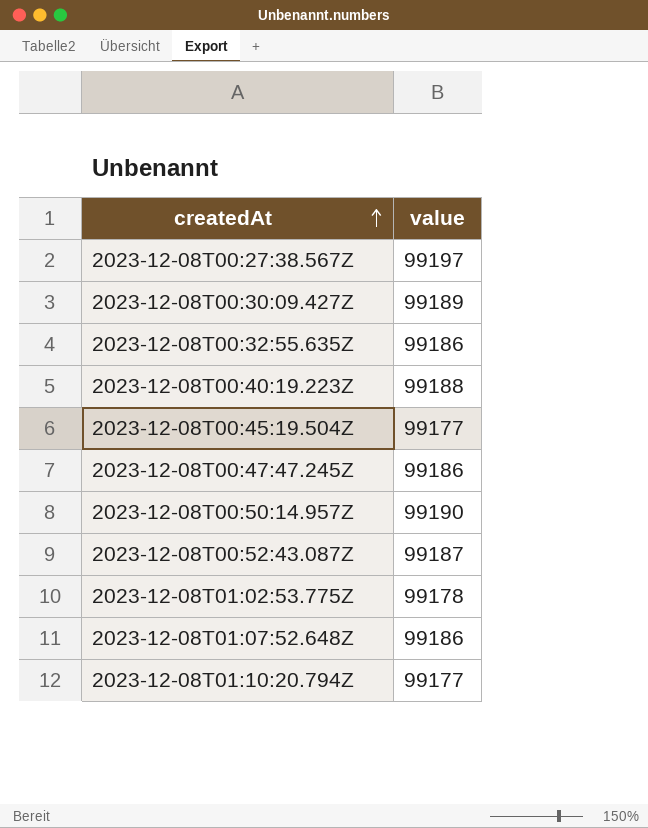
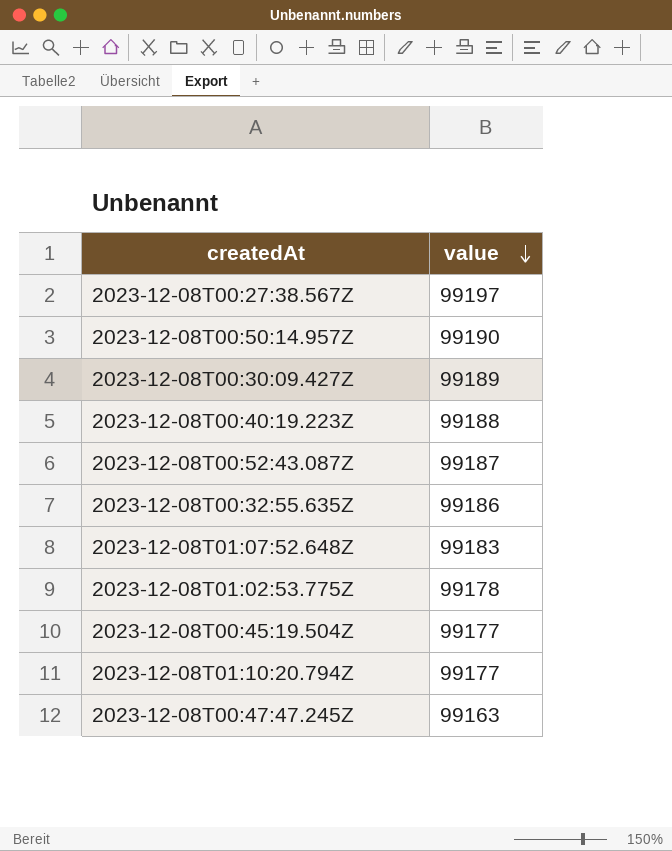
row order: createdAt ascending -> value descending
2023-12-08T01:07:52.648Z | value: 99186 -> 99183
2023-12-08T00:47:47.245Z | value: 99186 -> 99163

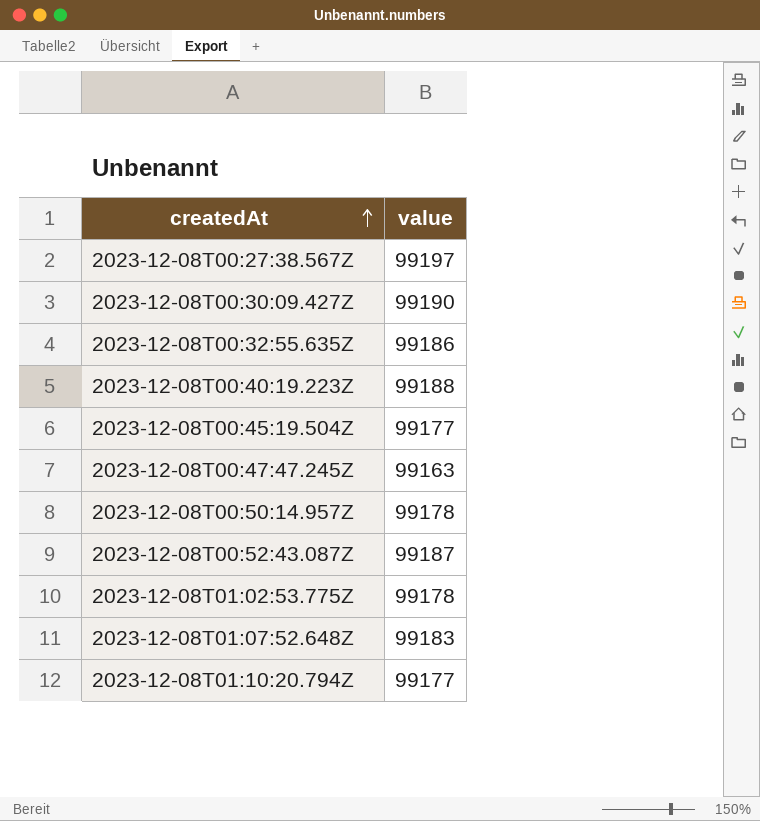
row order: value descending -> createdAt ascending
2023-12-08T00:30:09.427Z | value: 99189 -> 99190
2023-12-08T00:50:14.957Z | value: 99190 -> 99178

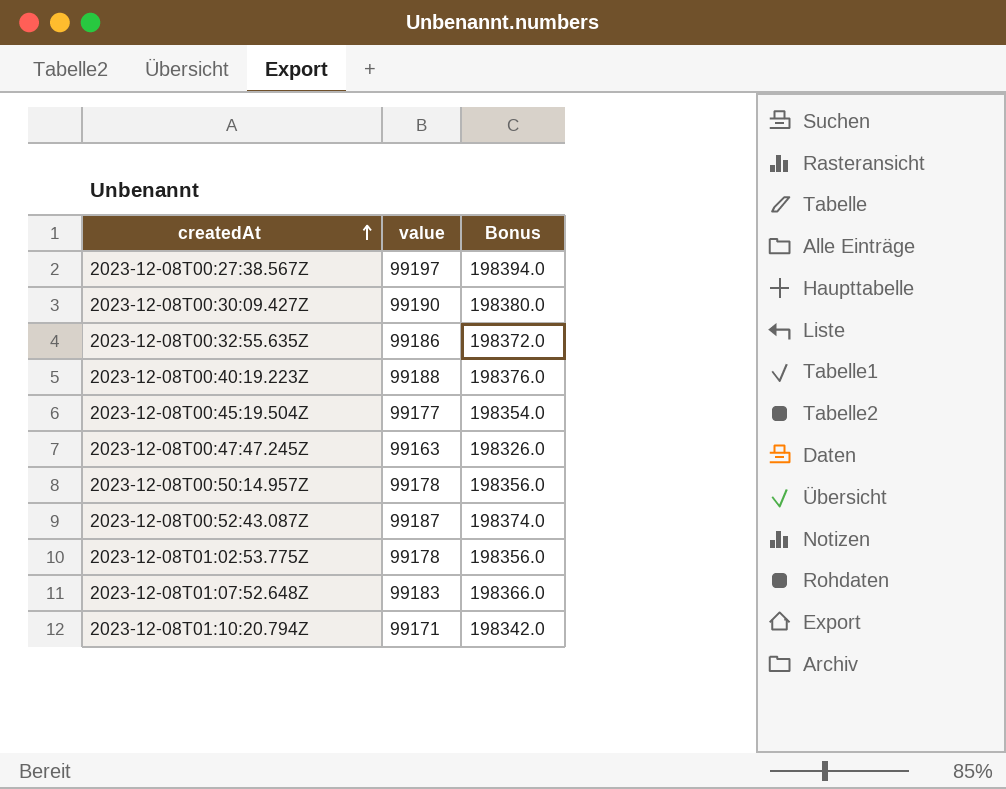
column Bonus | formula: none -> [value] * 2
2023-12-08T01:10:20.794Z | value: 99177 -> 99171

